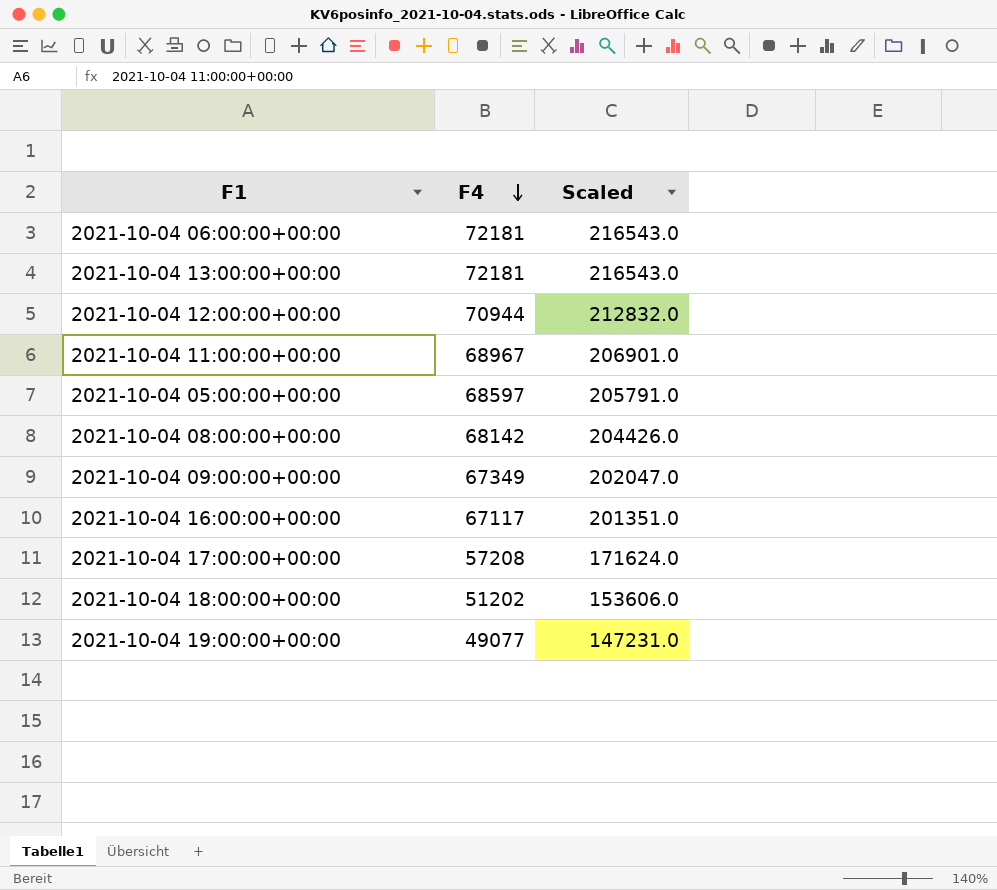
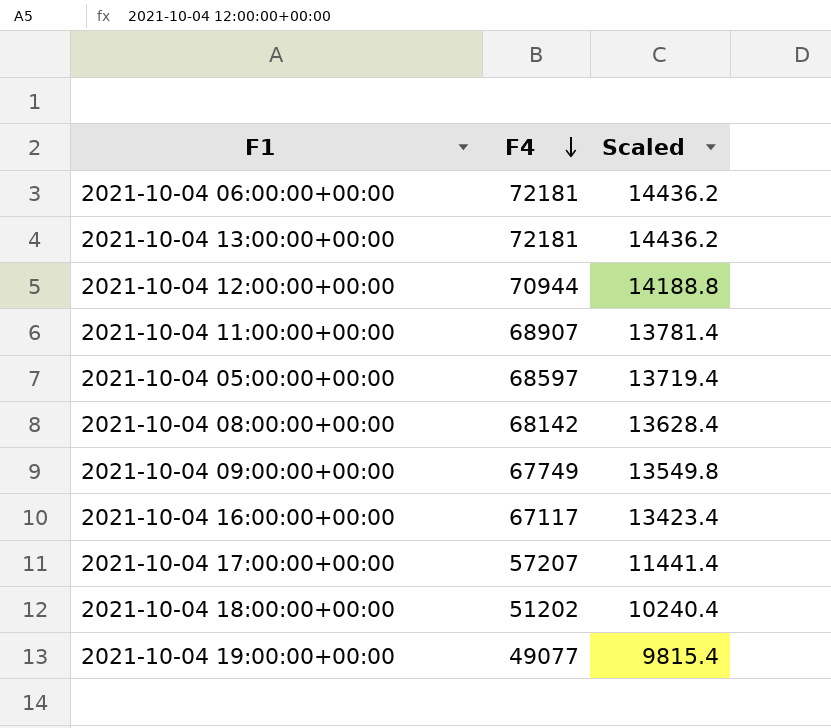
column Scaled | formula: [F4] * 3 -> [F4] * 0.2
2021-10-04 11:00:00+00:00 | F4: 68967 -> 68907
2021-10-04 09:00:00+00:00 | F4: 67349 -> 67749
2021-10-04 17:00:00+00:00 | F4: 57208 -> 57207

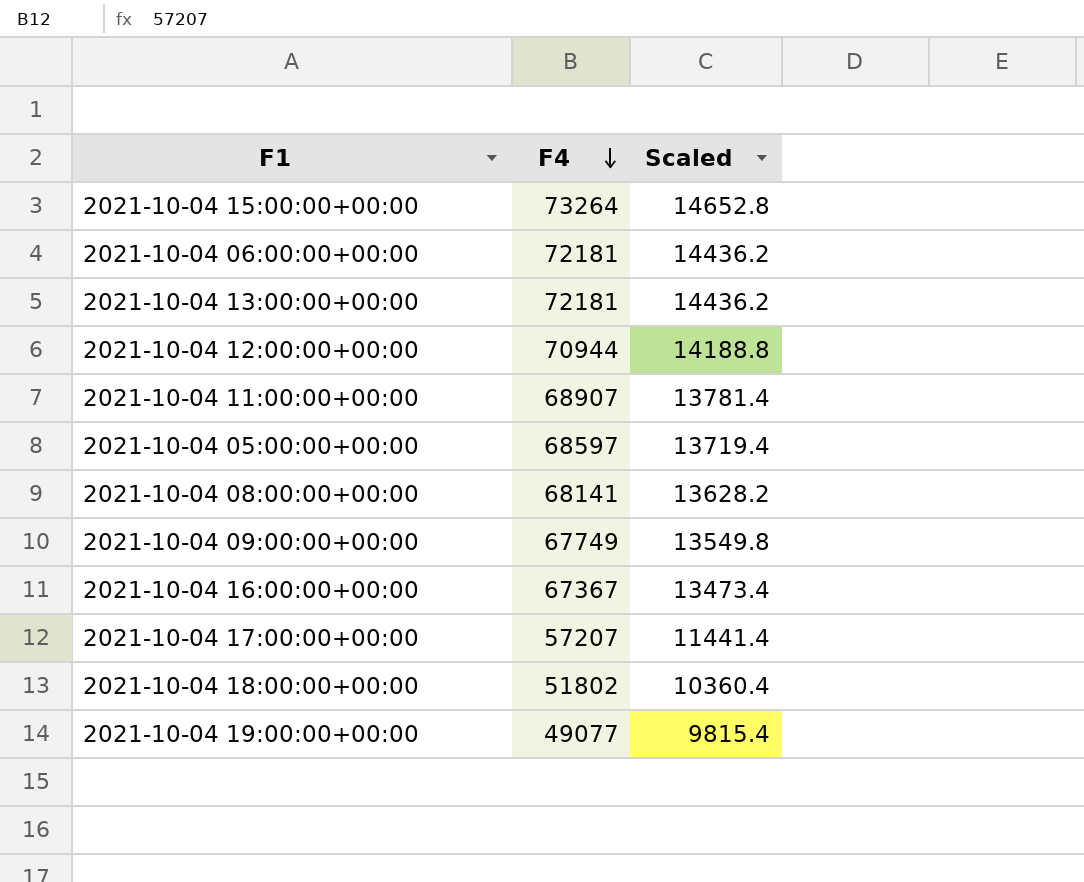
row 2021-10-04 15:00:00+00:00: none -> 73264 | 14652.8
2021-10-04 08:00:00+00:00 | F4: 68142 -> 68141
2021-10-04 08:00:00+00:00 | Scaled: 13628.4 -> 13628.2
2021-10-04 16:00:00+00:00 | F4: 67117 -> 67367
2021-10-04 16:00:00+00:00 | Scaled: 13423.4 -> 13473.4
2021-10-04 18:00:00+00:00 | F4: 51202 -> 51802
2021-10-04 18:00:00+00:00 | Scaled: 10240.4 -> 10360.4

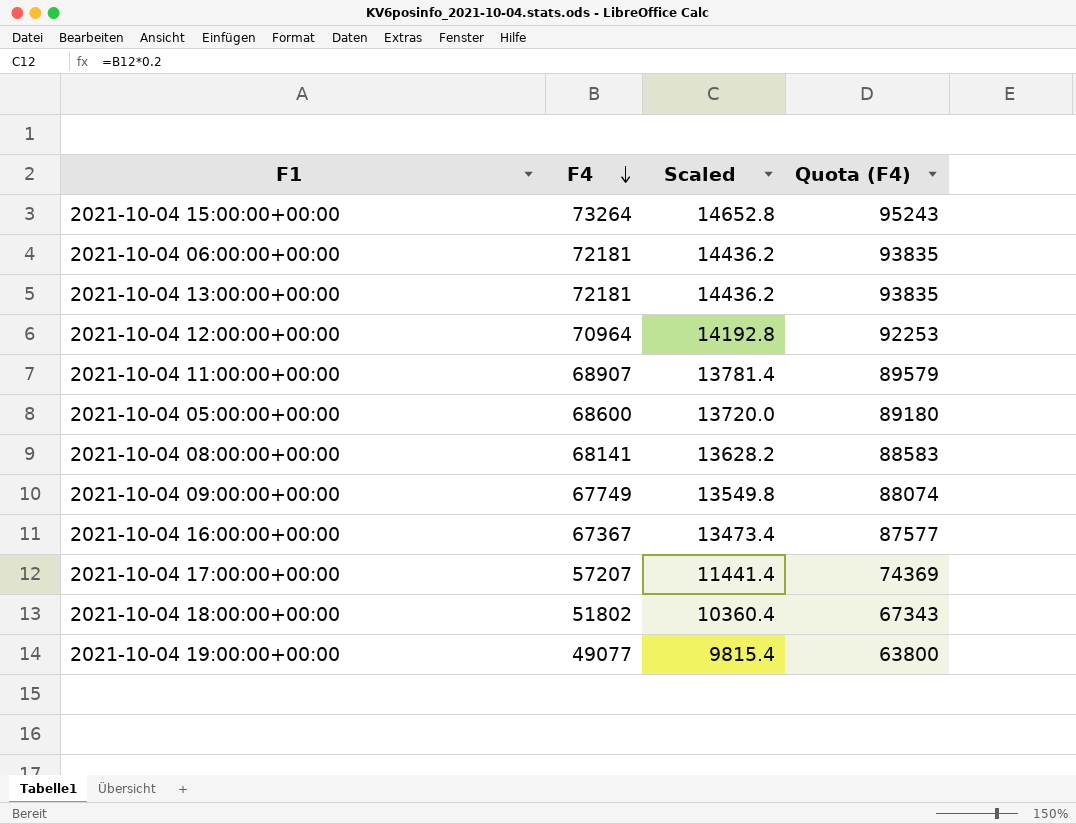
column Quota (F4) | formula: none -> [F4] * 1.3
2021-10-04 12:00:00+00:00 | F4: 70944 -> 70964
2021-10-04 12:00:00+00:00 | Scaled: 14188.8 -> 14192.8
2021-10-04 05:00:00+00:00 | F4: 68597 -> 68600
2021-10-04 05:00:00+00:00 | Scaled: 13719.4 -> 13720.0

